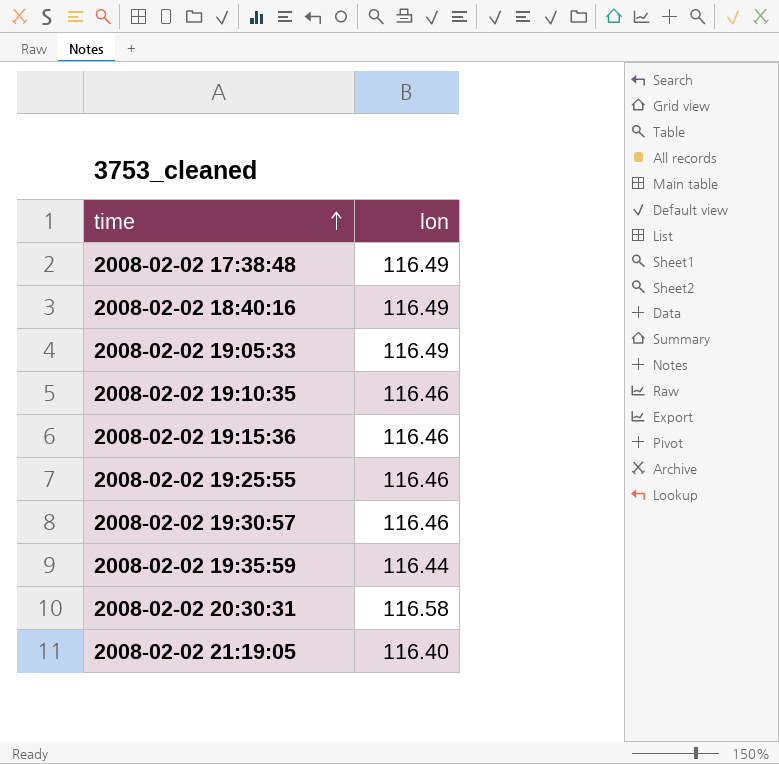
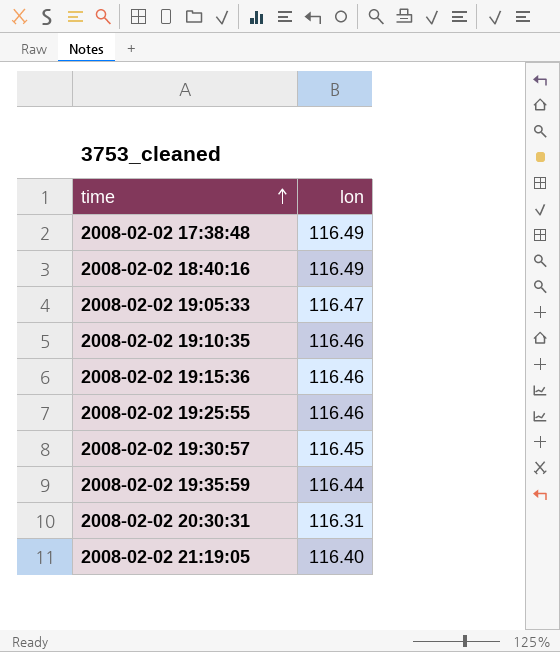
2008-02-02 19:05:33 | lon: 116.49 -> 116.47
2008-02-02 19:30:57 | lon: 116.46 -> 116.45
2008-02-02 20:30:31 | lon: 116.58 -> 116.31

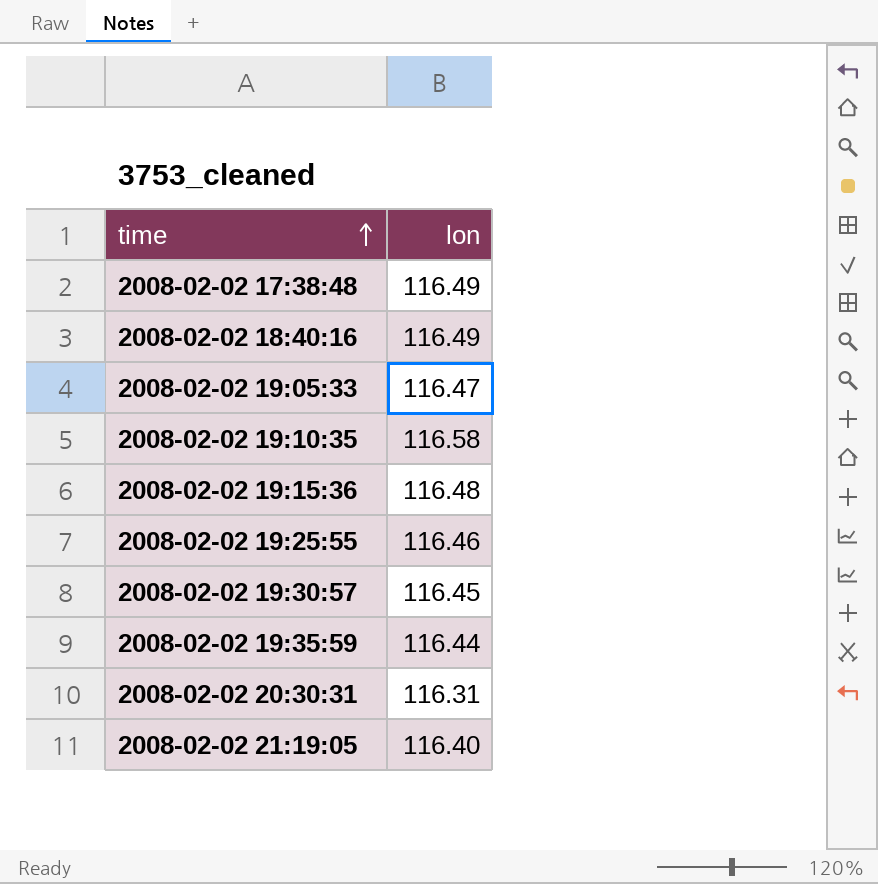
2008-02-02 19:10:35 | lon: 116.46 -> 116.58
2008-02-02 19:15:36 | lon: 116.46 -> 116.48

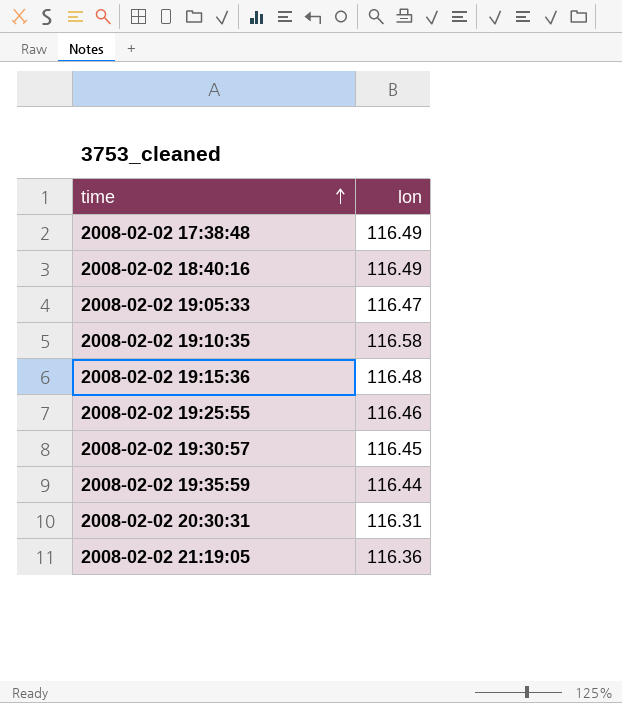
2008-02-02 21:19:05 | lon: 116.40 -> 116.36

